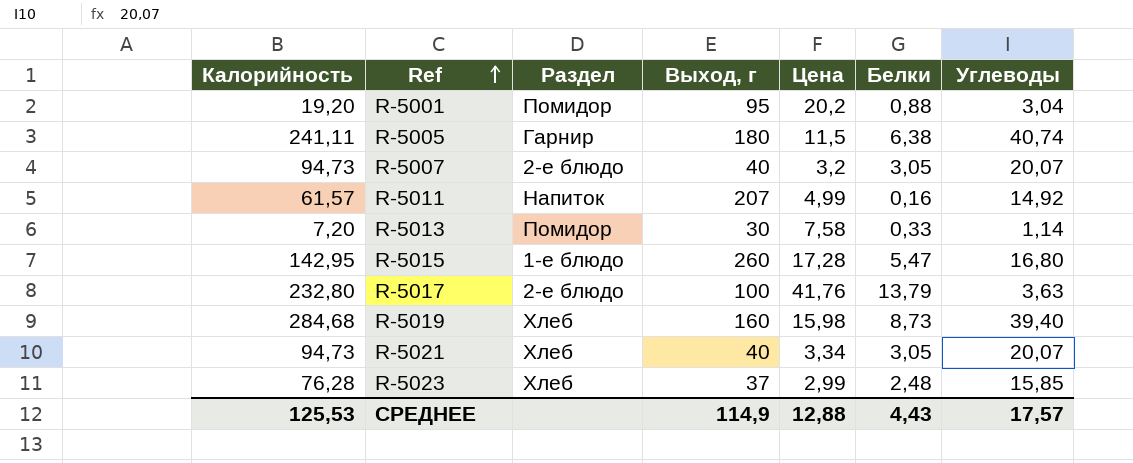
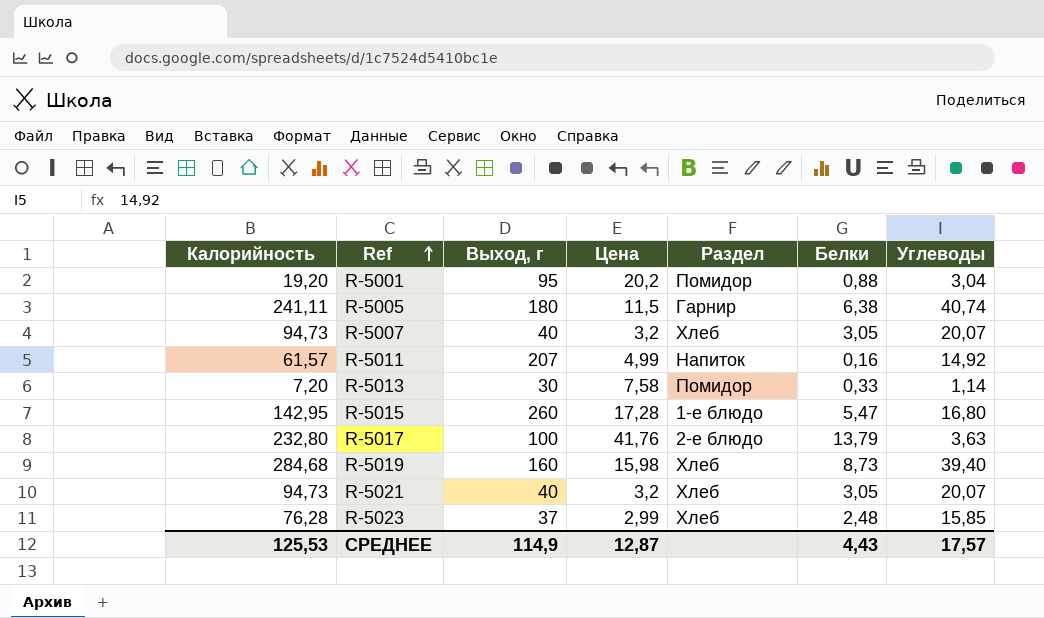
column Раздел | position: 3 -> 5
R-5007 | Раздел: 2-е блюдо -> Хлеб
R-5021 | Цена: 3,34 -> 3,2
СРЕДНЕЕ | Цена: 12,88 -> 12,87

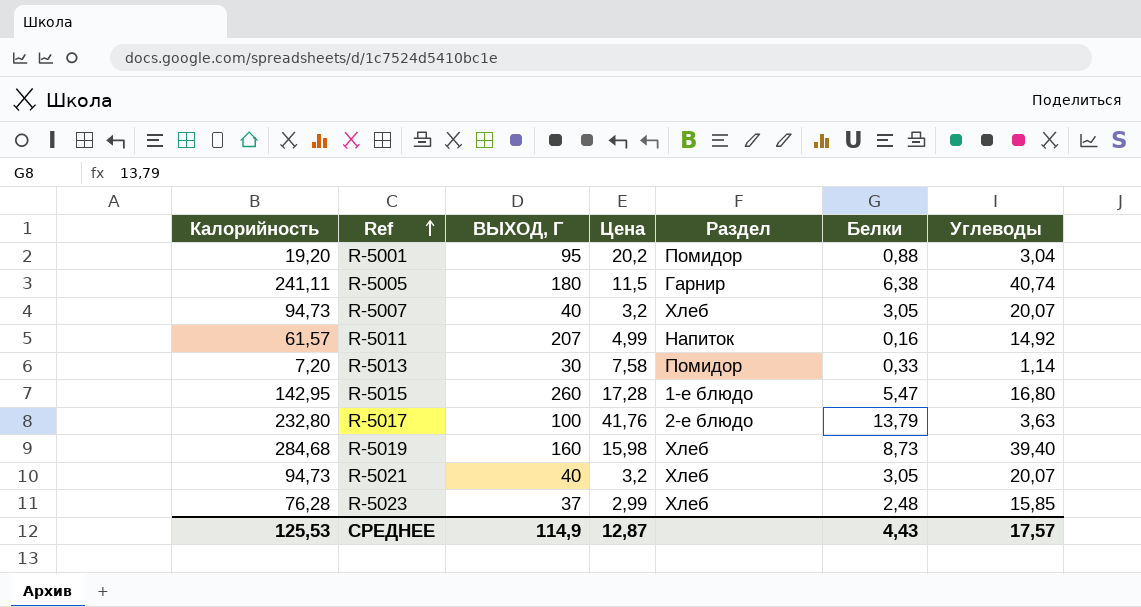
column name: Выход, г -> ВЫХОД, Г

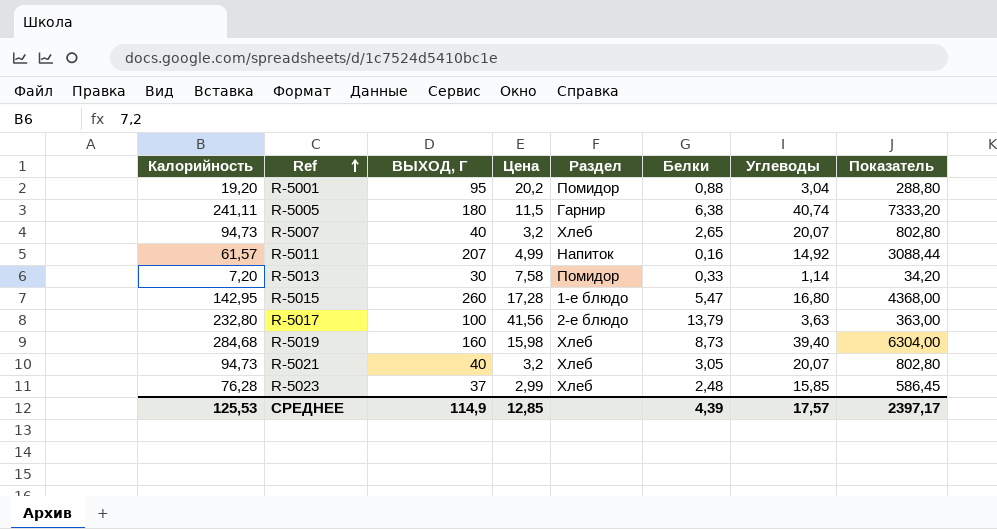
column Показатель | formula: none -> [ВЫХОД, Г] * [Углеводы]
R-5007 | Белки: 3,05 -> 2,65
R-5017 | Цена: 41,76 -> 41,56
СРЕДНЕЕ | Цена: 12,87 -> 12,85
СРЕДНЕЕ | Белки: 4,43 -> 4,39

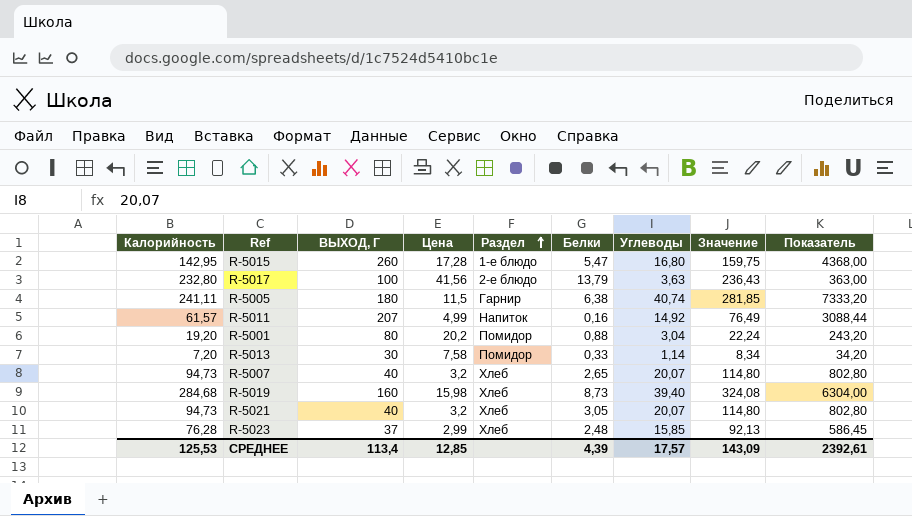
row order: Ref ascending -> Раздел ascending
column Значение | formula: none -> [Калорийность] + [Углеводы]
R-5001 | ВЫХОД, Г: 95 -> 80
R-5001 | Показатель: 288,80 -> 243,20
СРЕДНЕЕ | ВЫХОД, Г: 114,9 -> 113,4
СРЕДНЕЕ | Показатель: 2397,17 -> 2392,61

